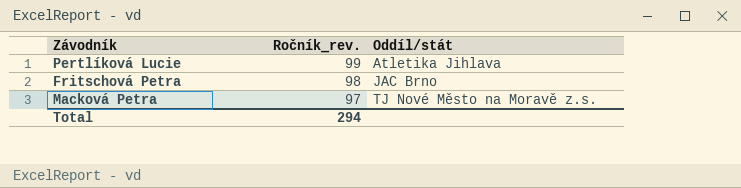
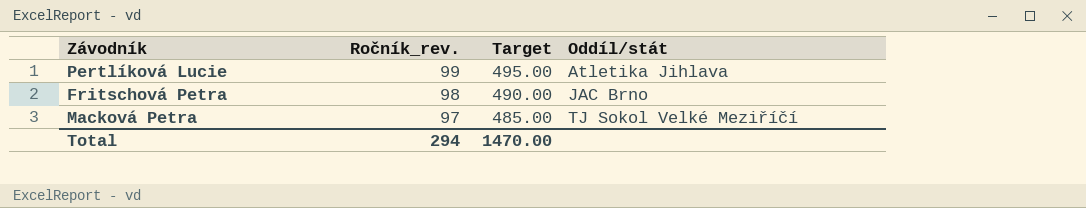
column Target | formula: none -> [Ročník_rev.] * 5
Macková Petra | Oddíl/stát: TJ Nové Město na Moravě z.s. -> TJ Sokol Velké Meziříčí

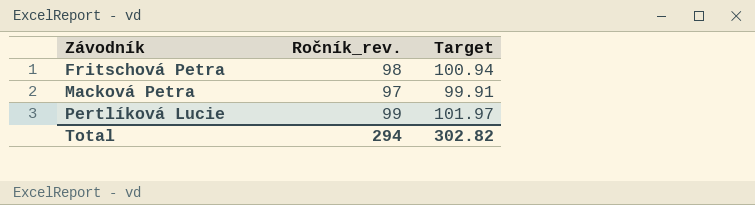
row order: Ročník_rev. descending -> Závodník ascending
column Oddíl/stát | position: 4 -> none
column Target | formula: [Ročník_rev.] * 5 -> [Ročník_rev.] * 1.03
Total | Target: 1470.00 -> 302.82

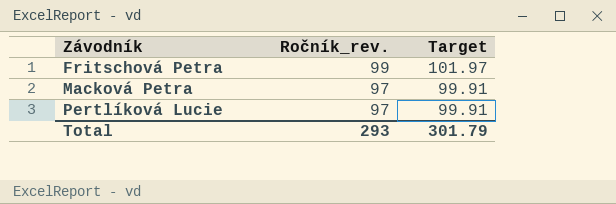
Fritschová Petra | Ročník_rev.: 98 -> 99
Fritschová Petra | Target: 100.94 -> 101.97
Pertlíková Lucie | Ročník_rev.: 99 -> 97
Pertlíková Lucie | Target: 101.97 -> 99.91
Total | Ročník_rev.: 294 -> 293
Total | Target: 302.82 -> 301.79

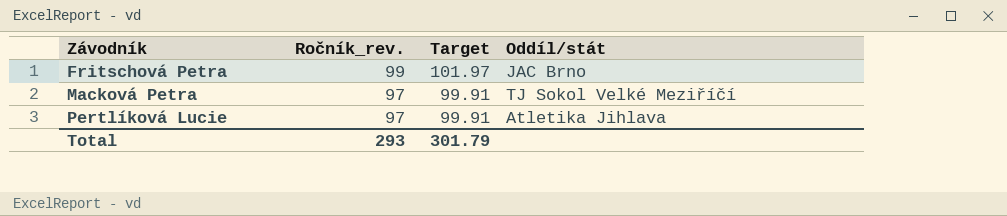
column Oddíl/stát | position: none -> 4

